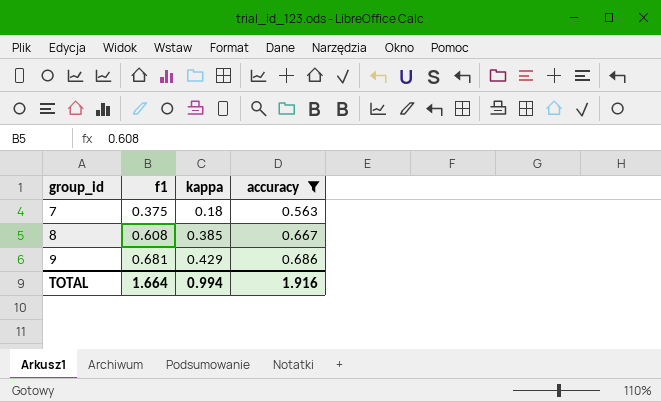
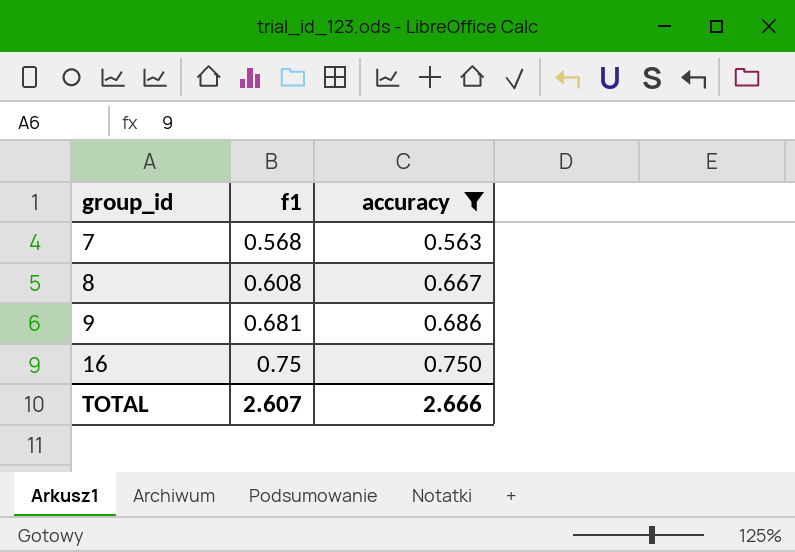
column kappa | position: 3 -> none
7 | f1: 0.375 -> 0.568
row 16: none -> 0.75 | 0.750
TOTAL | f1: 1.664 -> 2.607
TOTAL | accuracy: 1.916 -> 2.666

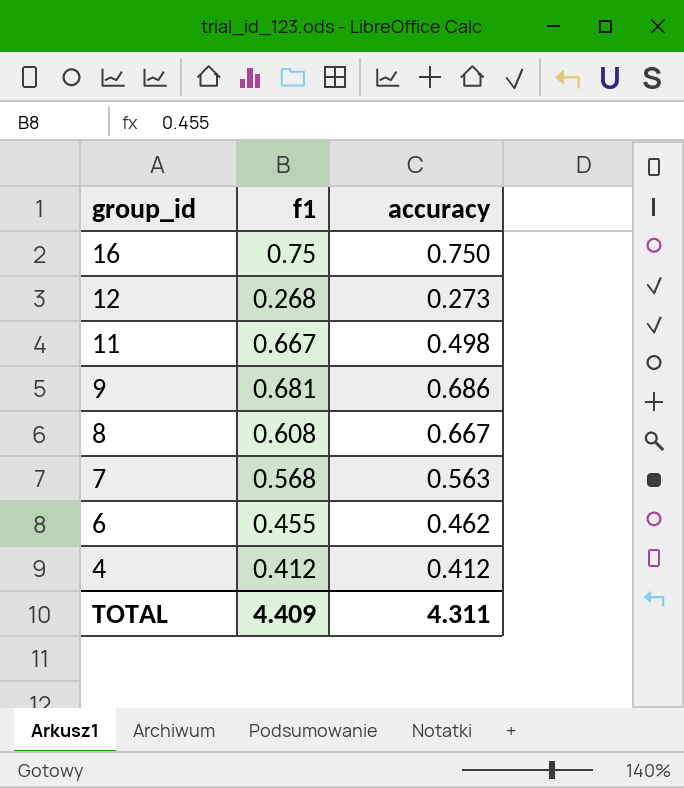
filter: accuracy >= 0.563 -> none
row order: group_id ascending -> group_id descending
TOTAL | f1: 2.607 -> 4.409
TOTAL | accuracy: 2.666 -> 4.311

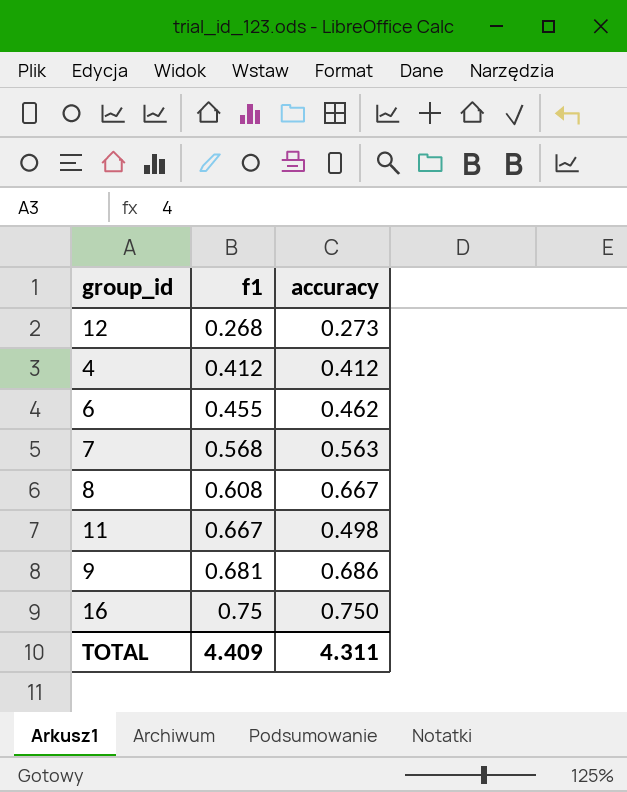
row order: group_id descending -> f1 ascending

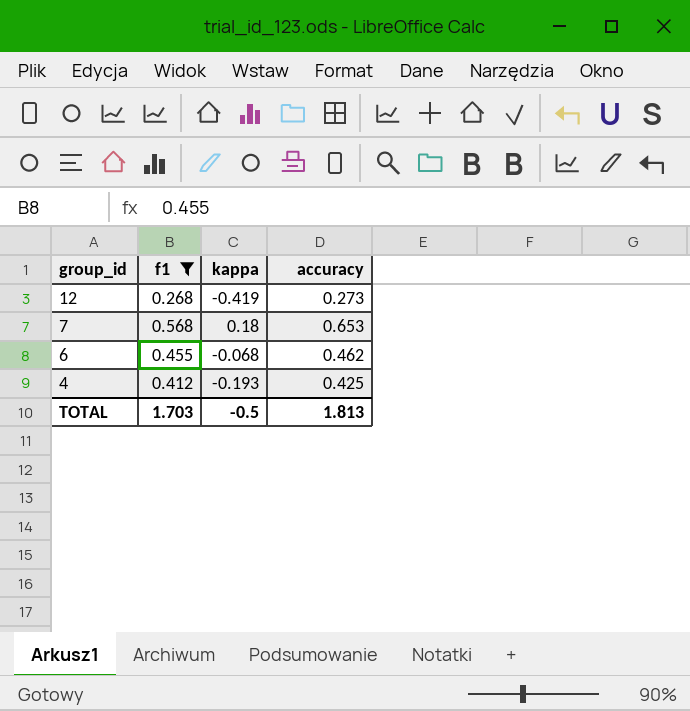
filter: none -> f1 <= 0.568
row order: f1 ascending -> group_id descending
column kappa | position: none -> 3
7 | accuracy: 0.563 -> 0.653
4 | accuracy: 0.412 -> 0.425
TOTAL | f1: 4.409 -> 1.703
TOTAL | accuracy: 4.311 -> 1.813

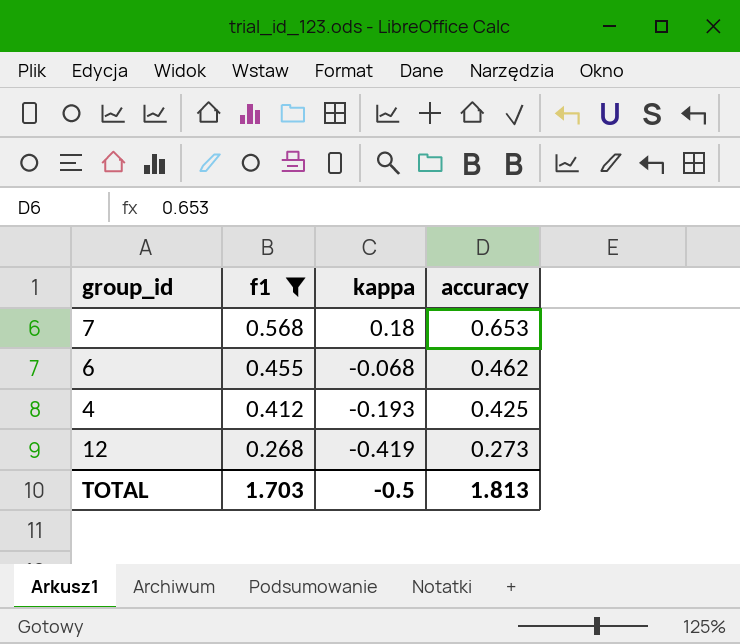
row order: group_id descending -> f1 descending

